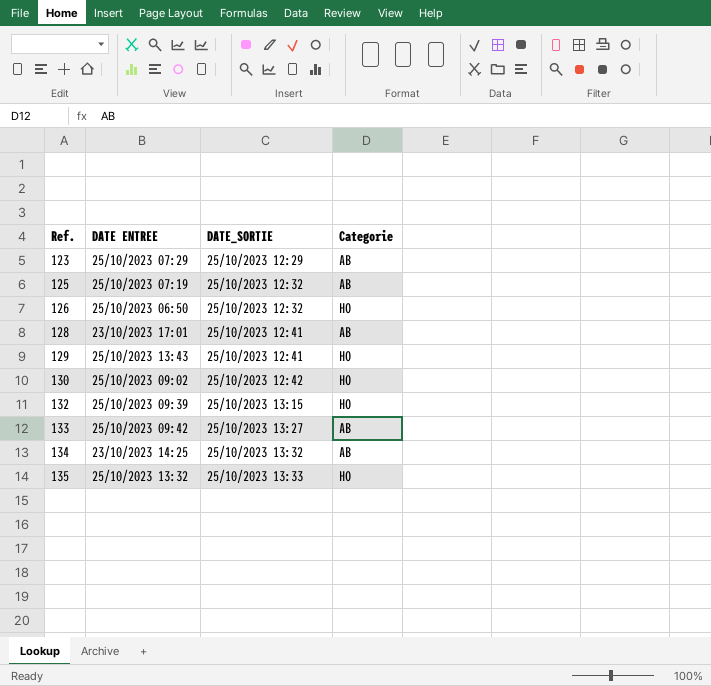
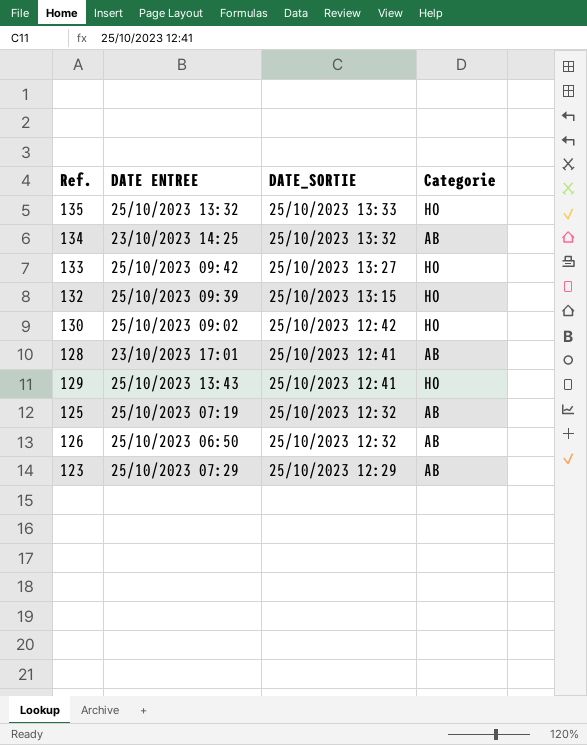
row order: Ref. ascending -> DATE_SORTIE descending
133 | Categorie: AB -> HO
126 | Categorie: HO -> AB

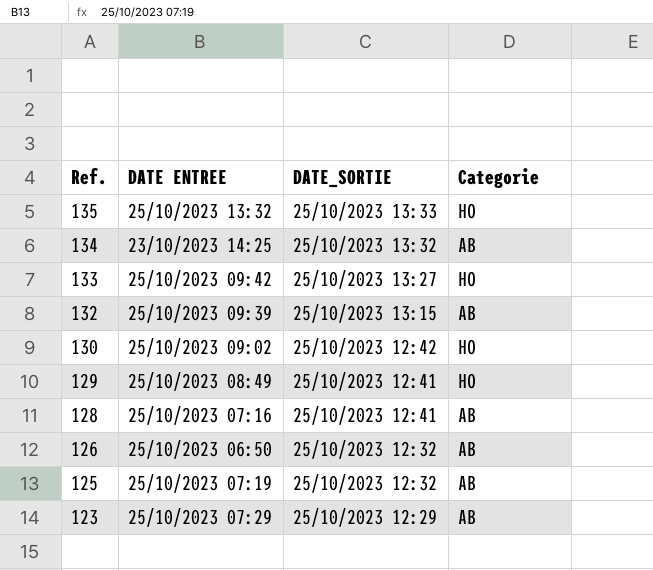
row order: DATE_SORTIE descending -> Ref. descending
132 | Categorie: HO -> AB
129 | DATE ENTREE: 25/10/2023 13:43 -> 25/10/2023 08:49
128 | DATE ENTREE: 23/10/2023 17:01 -> 25/10/2023 07:16

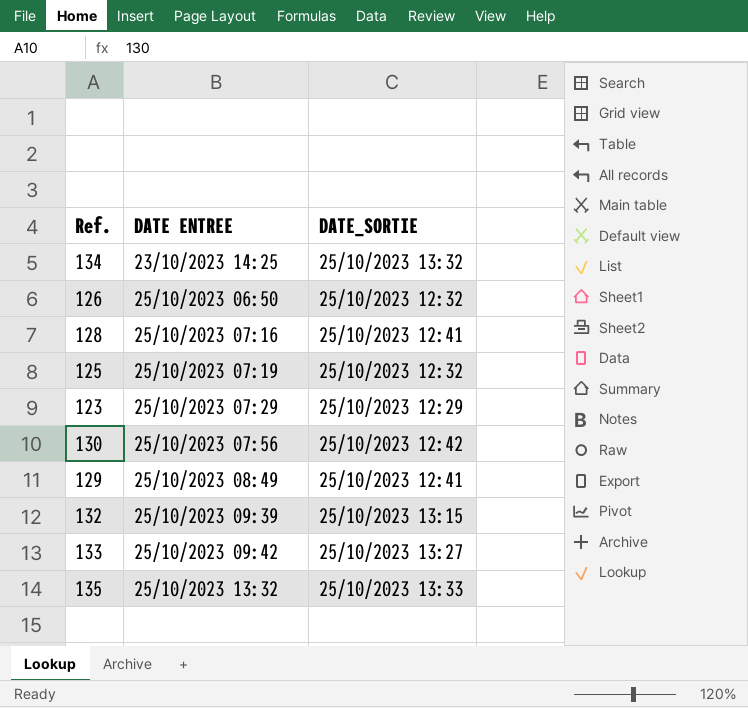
row order: Ref. descending -> DATE ENTREE ascending
column Categorie | position: 4 -> none
130 | DATE ENTREE: 25/10/2023 09:02 -> 25/10/2023 07:56

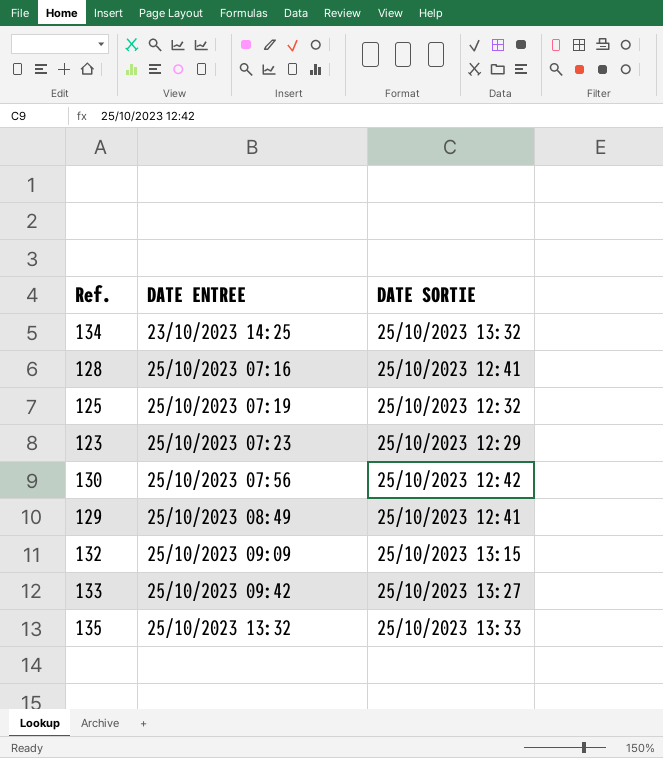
column name: DATE_SORTIE -> DATE SORTIE
row 126: 25/10/2023 06:50 | 25/10/2023 12:32 -> none
123 | DATE ENTREE: 25/10/2023 07:29 -> 25/10/2023 07:23
132 | DATE ENTREE: 25/10/2023 09:39 -> 25/10/2023 09:09

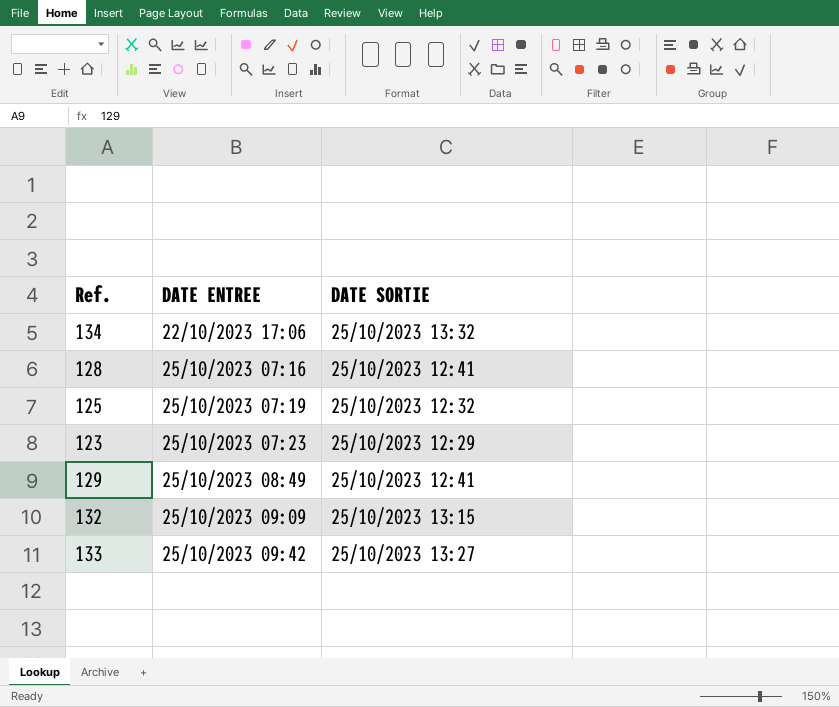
row 130: 25/10/2023 07:56 | 25/10/2023 12:42 -> none
row 135: 25/10/2023 13:32 | 25/10/2023 13:33 -> none
134 | DATE ENTREE: 23/10/2023 14:25 -> 22/10/2023 17:06

